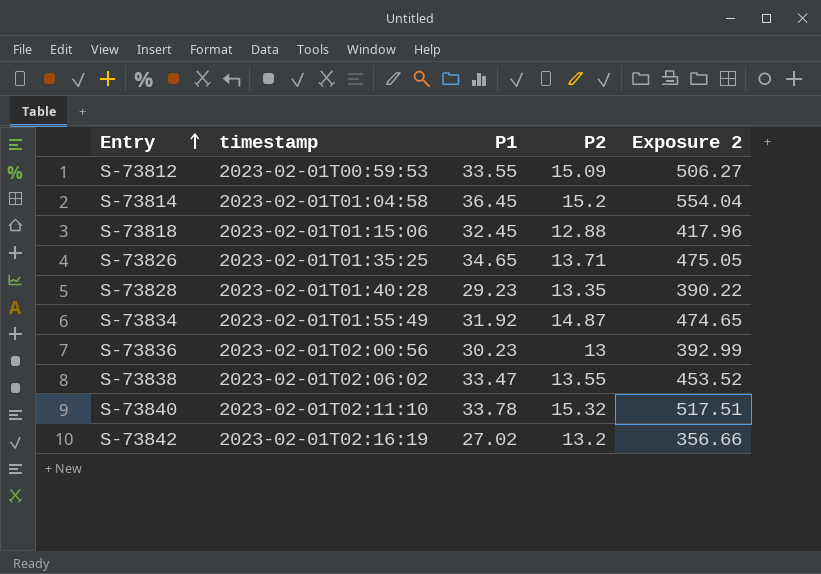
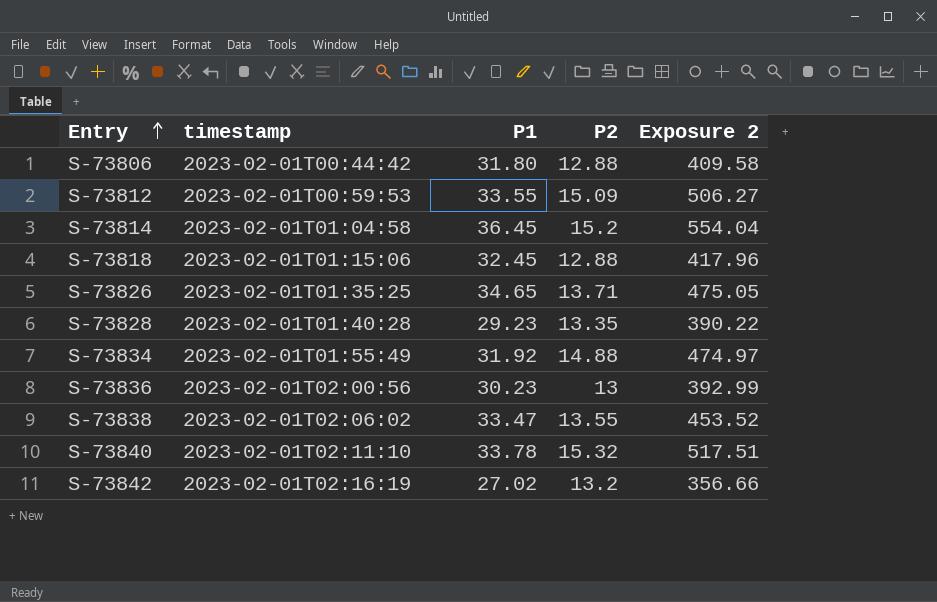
row S-73806: none -> 2023-02-01T00:44:42 | 31.80 | 12.88 | 409.58
S-73834 | P2: 14.87 -> 14.88
S-73834 | Exposure 2: 474.65 -> 474.97

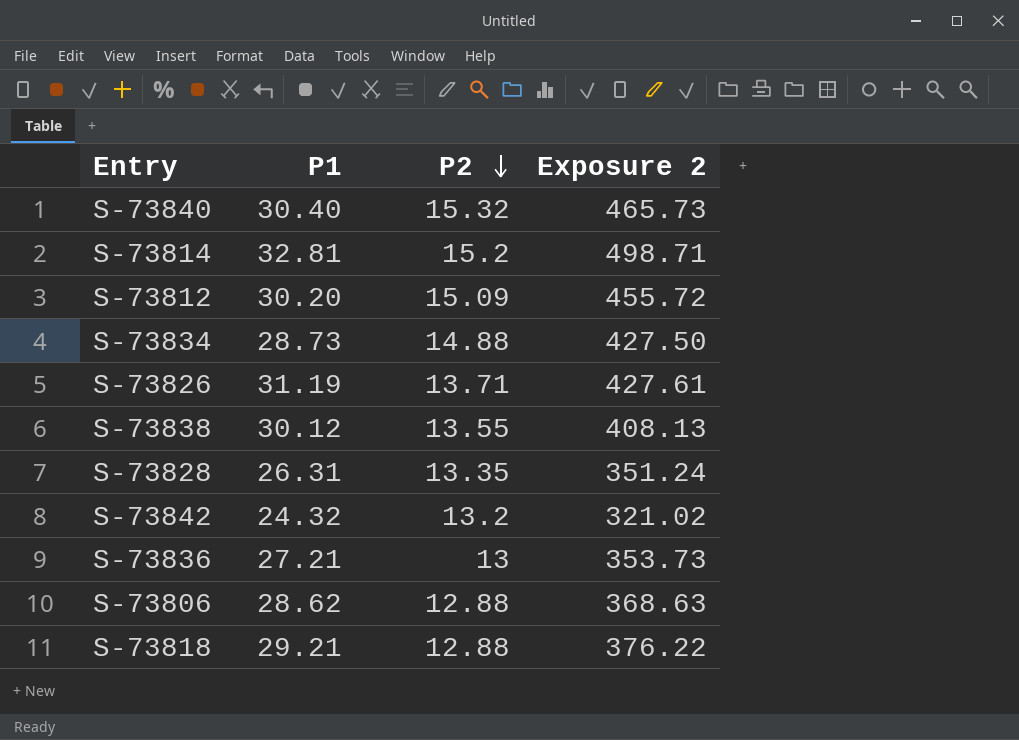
row order: Entry ascending -> P2 descending
column timestamp | position: 2 -> none
S-73840 | P1: 33.78 -> 30.40
S-73840 | Exposure 2: 517.51 -> 465.73
S-73814 | P1: 36.45 -> 32.81
S-73814 | Exposure 2: 554.04 -> 498.71
S-73812 | P1: 33.55 -> 30.20
S-73812 | Exposure 2: 506.27 -> 455.72
S-73834 | P1: 31.92 -> 28.73
S-73834 | Exposure 2: 474.97 -> 427.50
S-73826 | P1: 34.65 -> 31.19
S-73826 | Exposure 2: 475.05 -> 427.61
S-73838 | P1: 33.47 -> 30.12
S-73838 | Exposure 2: 453.52 -> 408.13
S-73828 | P1: 29.23 -> 26.31
S-73828 | Exposure 2: 390.22 -> 351.24
S-73842 | P1: 27.02 -> 24.32
S-73842 | Exposure 2: 356.66 -> 321.02
S-73836 | P1: 30.23 -> 27.21
S-73836 | Exposure 2: 392.99 -> 353.73
S-73806 | P1: 31.80 -> 28.62
S-73806 | Exposure 2: 409.58 -> 368.63
S-73818 | P1: 32.45 -> 29.21
S-73818 | Exposure 2: 417.96 -> 376.22

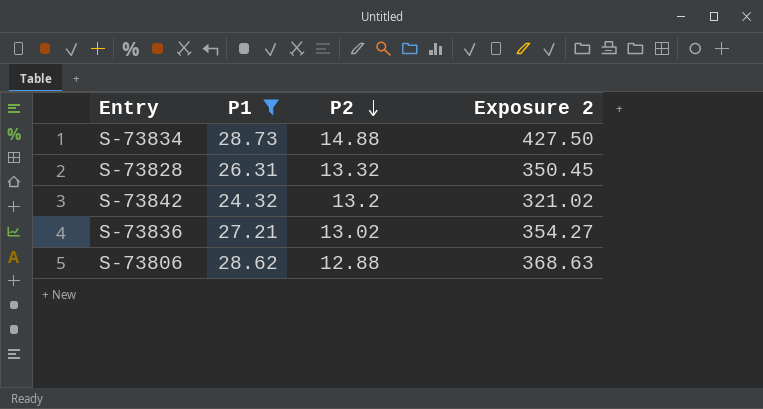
filter: none -> P1 <= 28.73
S-73828 | P2: 13.35 -> 13.32
S-73828 | Exposure 2: 351.24 -> 350.45
S-73836 | P2: 13 -> 13.02
S-73836 | Exposure 2: 353.73 -> 354.27

